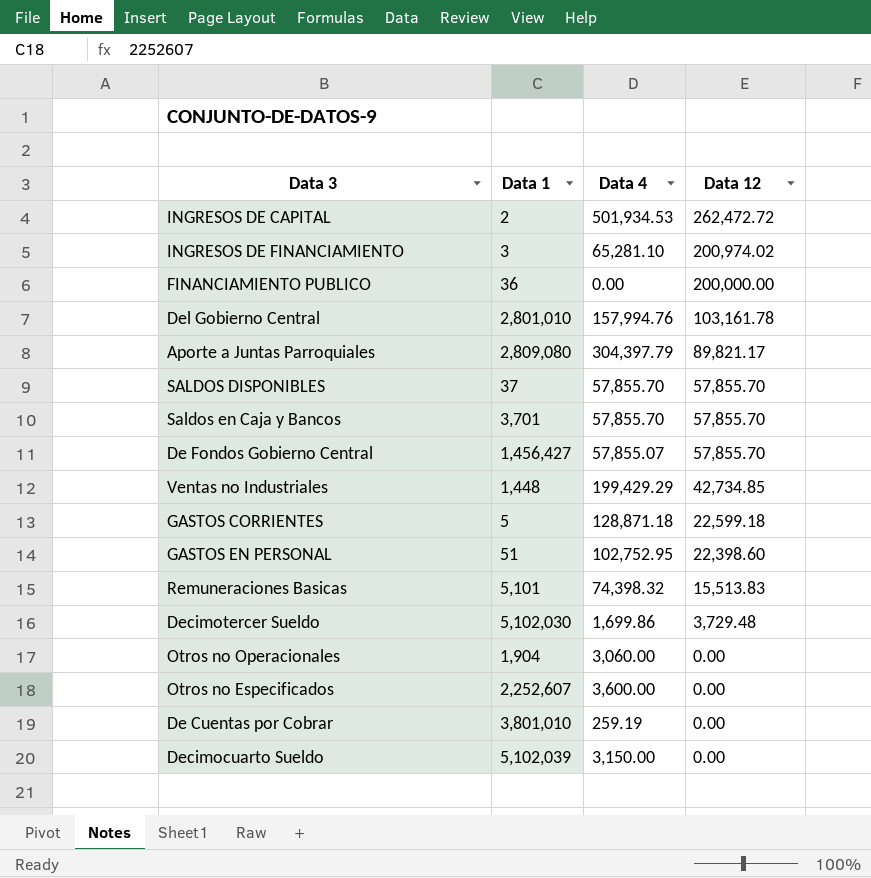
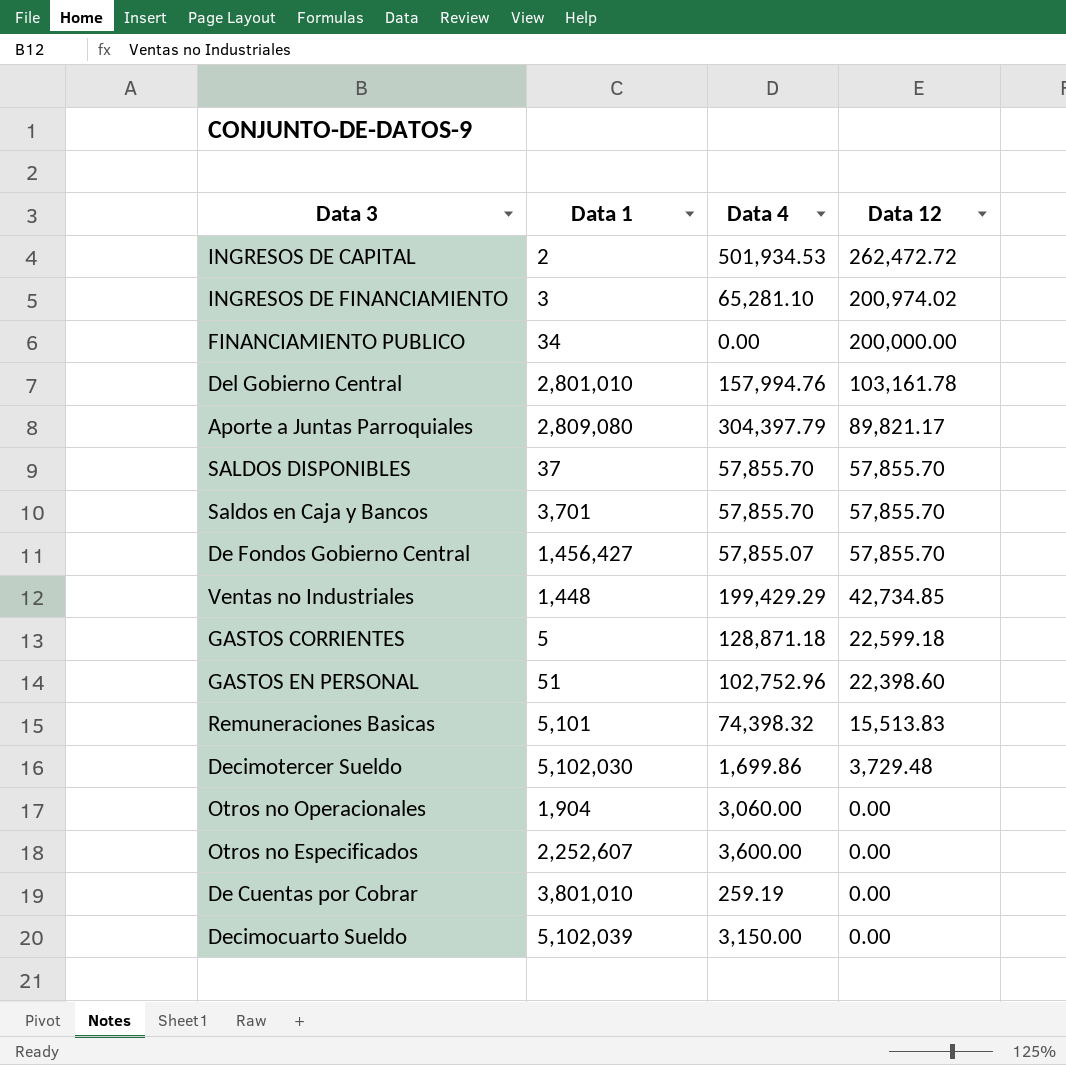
FINANCIAMIENTO PUBLICO | Data 1: 36 -> 34
GASTOS EN PERSONAL | Data 4: 102,752.95 -> 102,752.96

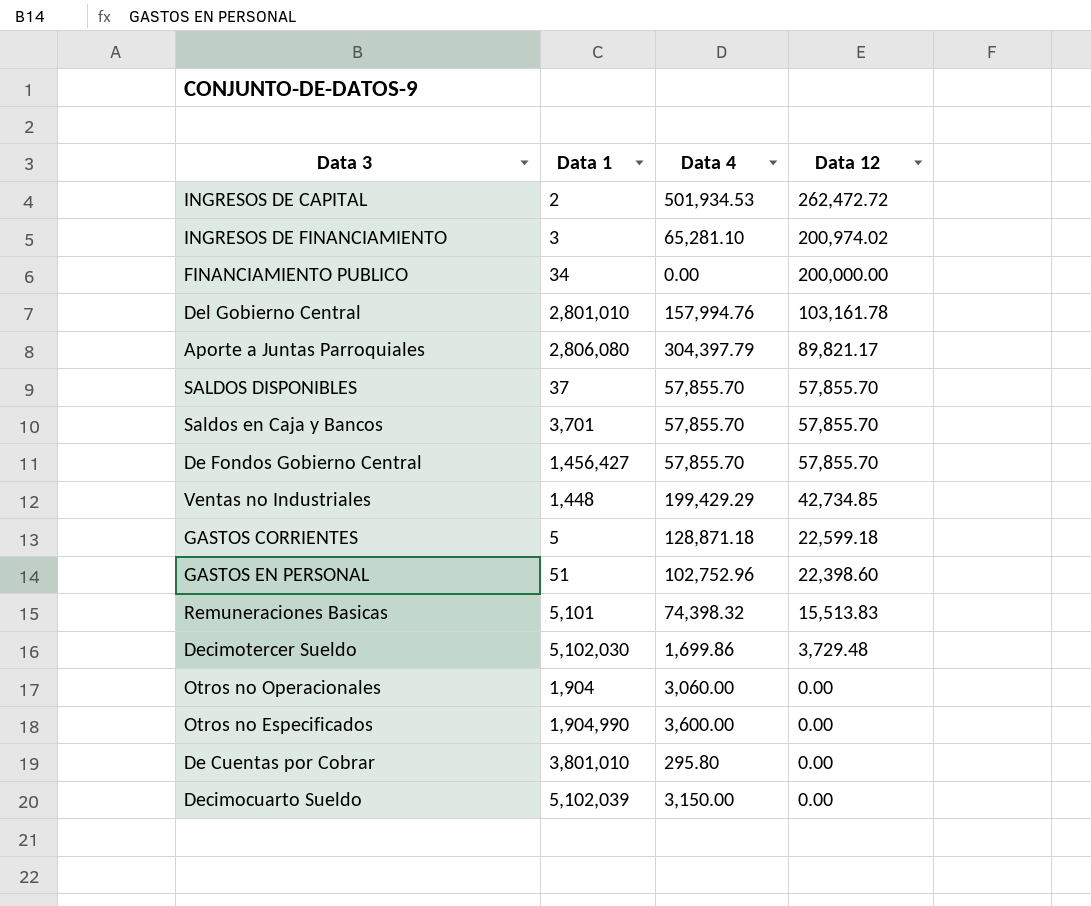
Aporte a Juntas Parroquiales | Data 1: 2,809,080 -> 2,806,080
De Fondos Gobierno Central | Data 4: 57,855.07 -> 57,855.70
Otros no Especificados | Data 1: 2,252,607 -> 1,904,990
De Cuentas por Cobrar | Data 4: 259.19 -> 295.80

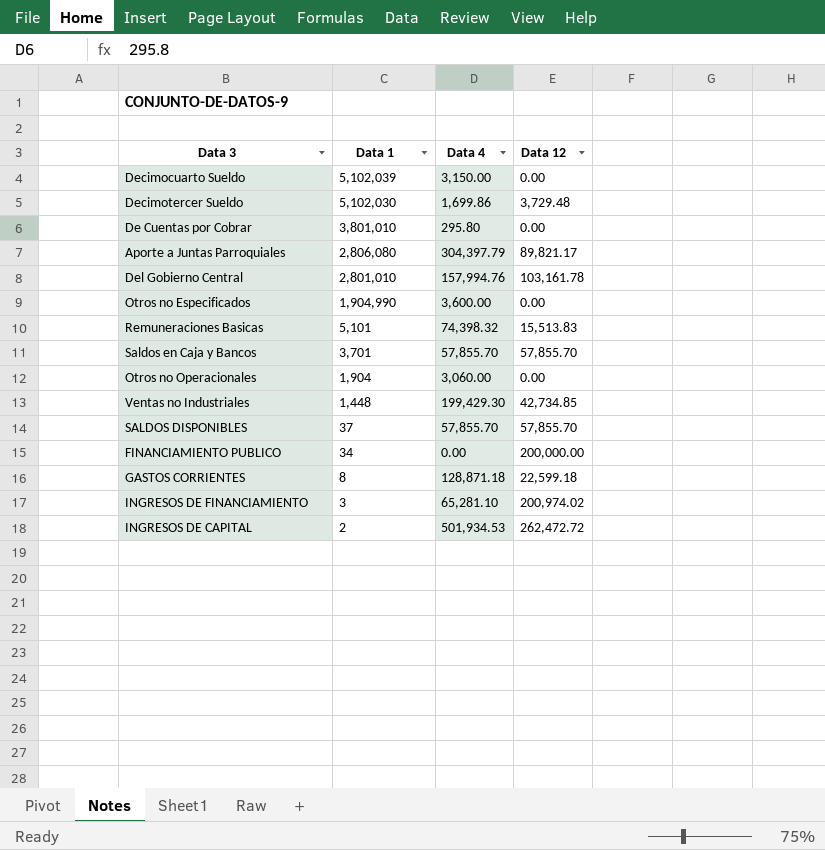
row order: Data 12 descending -> Data 1 descending
row De Fondos Gobierno Central: 1,456,427 | 57,855.70 | 57,855.70 -> none
row GASTOS EN PERSONAL: 51 | 102,752.96 | 22,398.60 -> none
Ventas no Industriales | Data 4: 199,429.29 -> 199,429.30
GASTOS CORRIENTES | Data 1: 5 -> 8

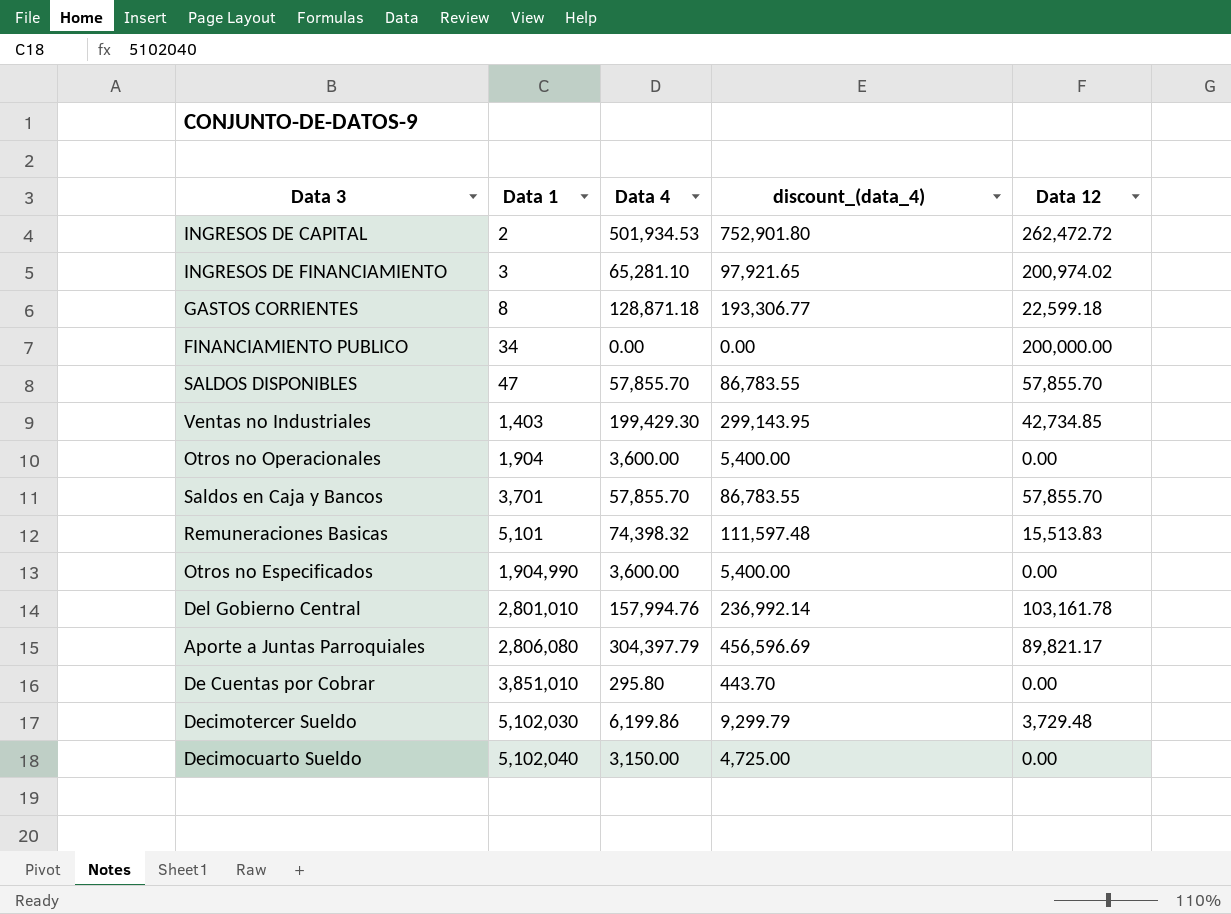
row order: Data 1 descending -> Data 1 ascending
column discount_(data_4) | formula: none -> [Data 4] * 1.5
SALDOS DISPONIBLES | Data 1: 37 -> 47
Ventas no Industriales | Data 1: 1,448 -> 1,403
Otros no Operacionales | Data 4: 3,060.00 -> 3,600.00
De Cuentas por Cobrar | Data 1: 3,801,010 -> 3,851,010
Decimotercer Sueldo | Data 4: 1,699.86 -> 6,199.86
Decimocuarto Sueldo | Data 1: 5,102,039 -> 5,102,040

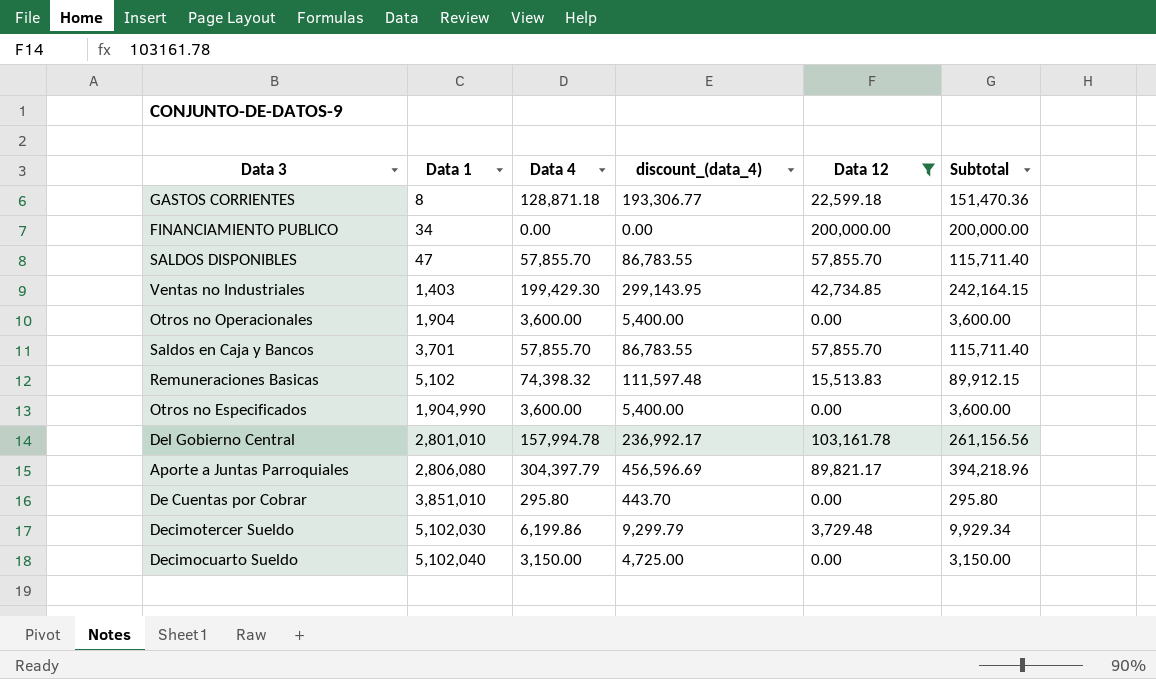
filter: none -> Data 12 <= 200,000.00
column Subtotal | formula: none -> [Data 4] + [Data 12]
Remuneraciones Basicas | Data 1: 5,101 -> 5,102
Del Gobierno Central | Data 4: 157,994.76 -> 157,994.78
Del Gobierno Central | discount_(data_4): 236,992.14 -> 236,992.17

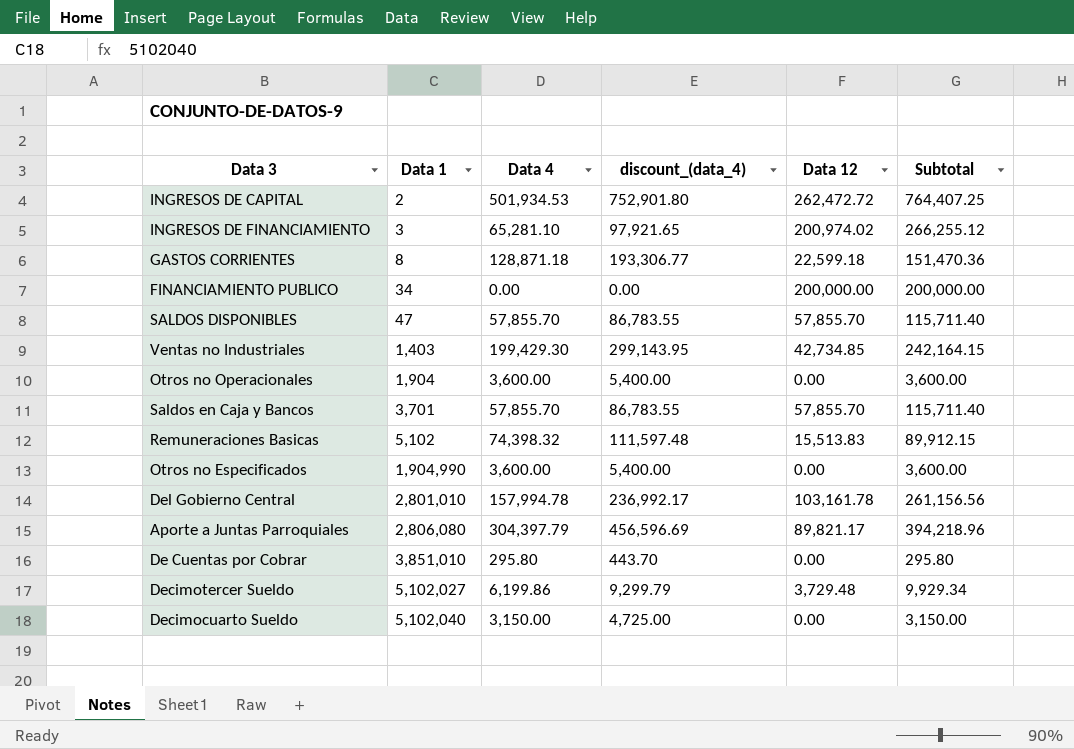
filter: Data 12 <= 200,000.00 -> none
Decimotercer Sueldo | Data 1: 5,102,030 -> 5,102,027

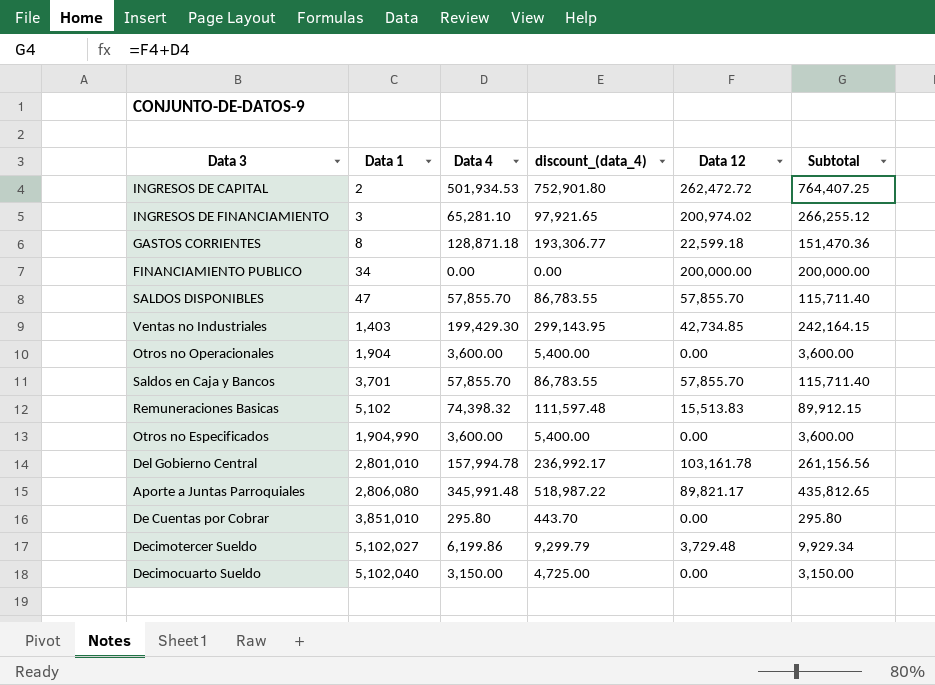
Aporte a Juntas Parroquiales | Data 4: 304,397.79 -> 345,991.48
Aporte a Juntas Parroquiales | discount_(data_4): 456,596.69 -> 518,987.22
Aporte a Juntas Parroquiales | Subtotal: 394,218.96 -> 435,812.65

